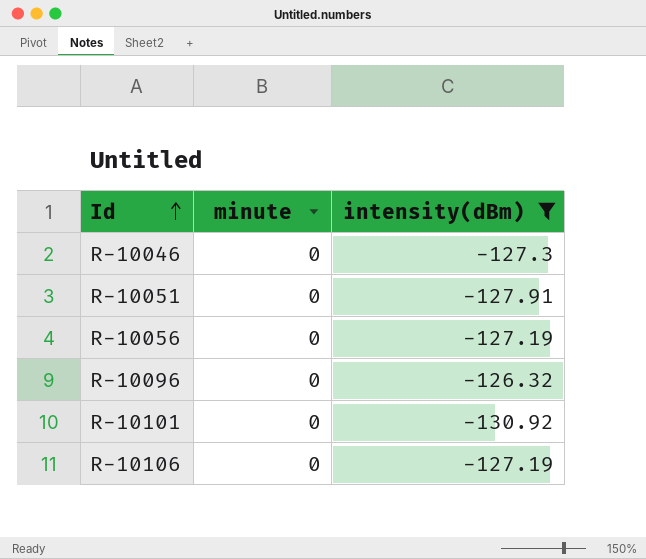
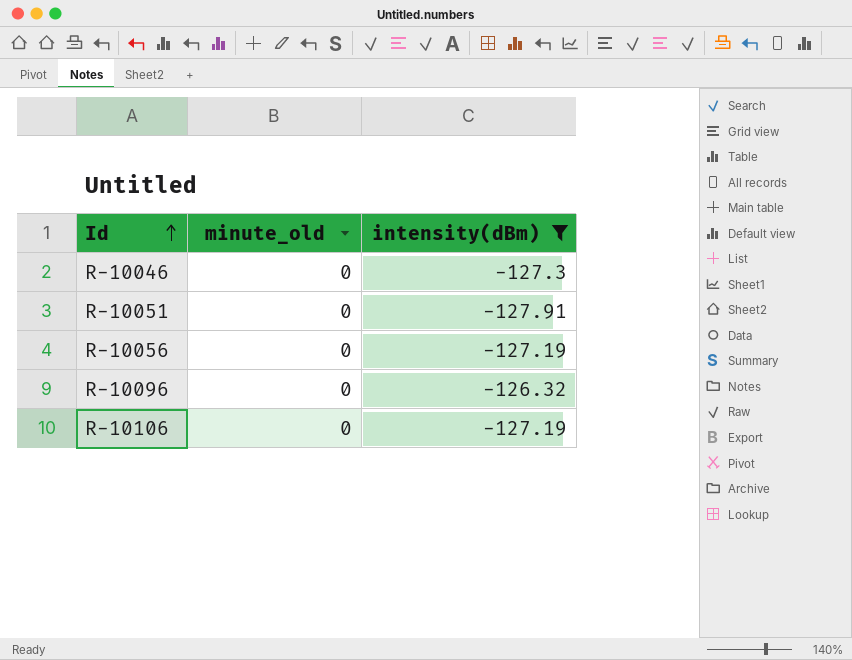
column name: minute -> minute_old
row R-10101: 0 | -130.92 -> none

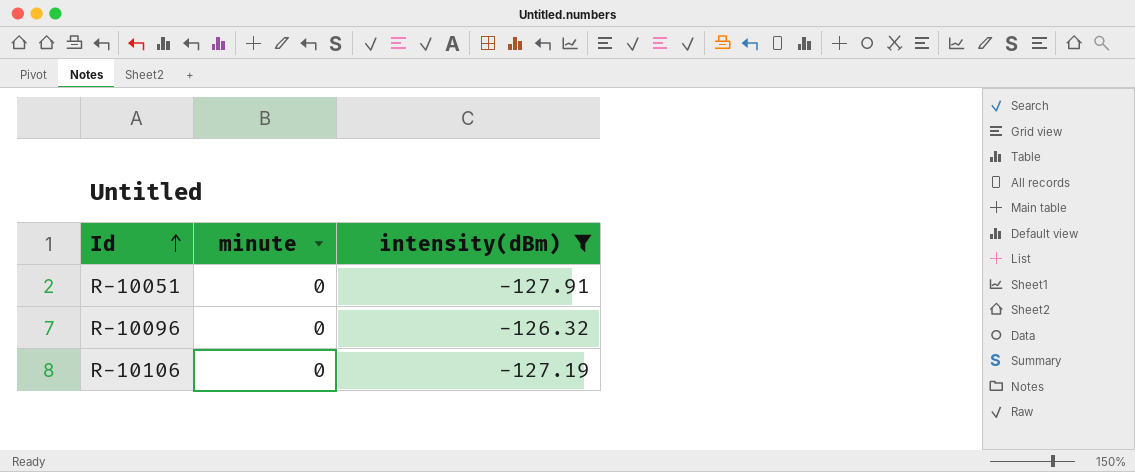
column name: minute_old -> minute
row R-10046: 0 | -127.3 -> none
row R-10056: 0 | -127.19 -> none

